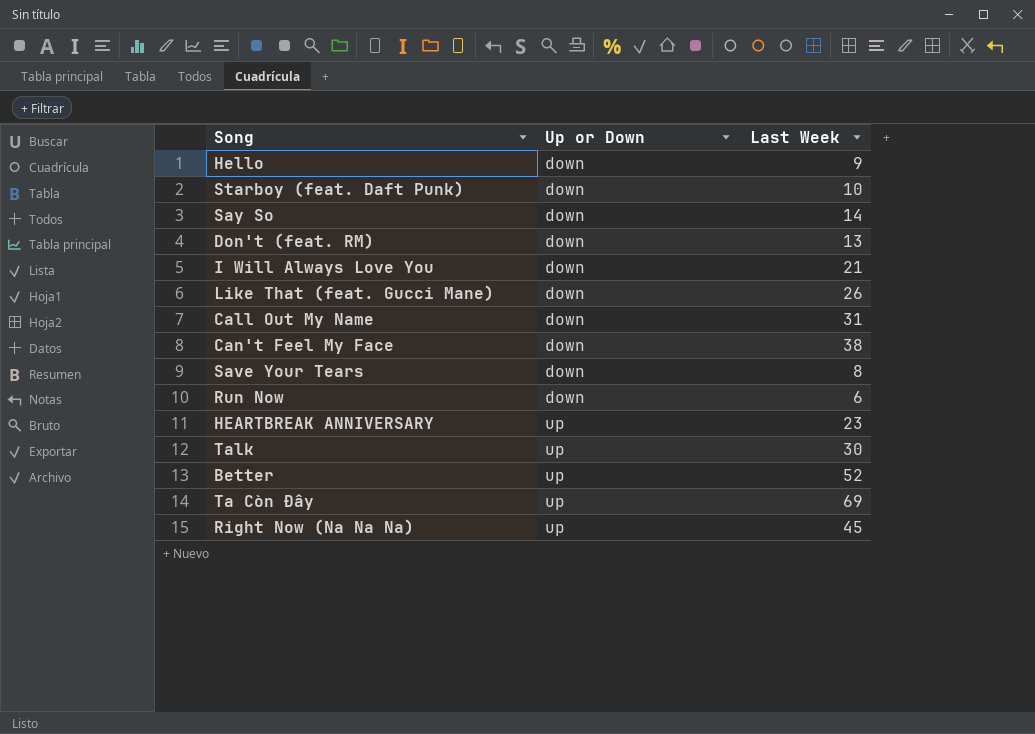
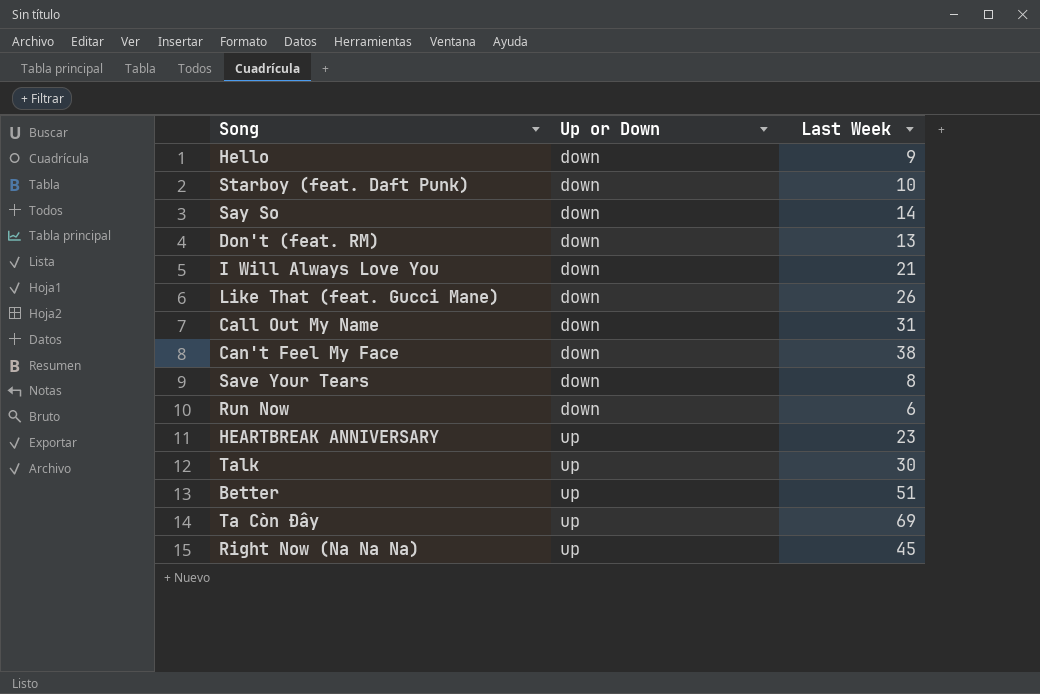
Better | Last Week: 52 -> 51

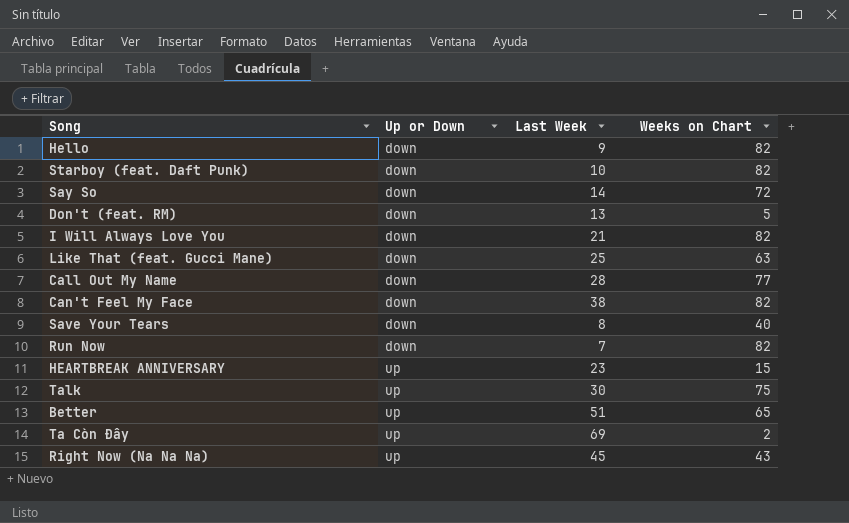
column Weeks on Chart | position: none -> 4
Like That (feat. Gucci Mane) | Last Week: 26 -> 25
Call Out My Name | Last Week: 31 -> 28
Run Now | Last Week: 6 -> 7

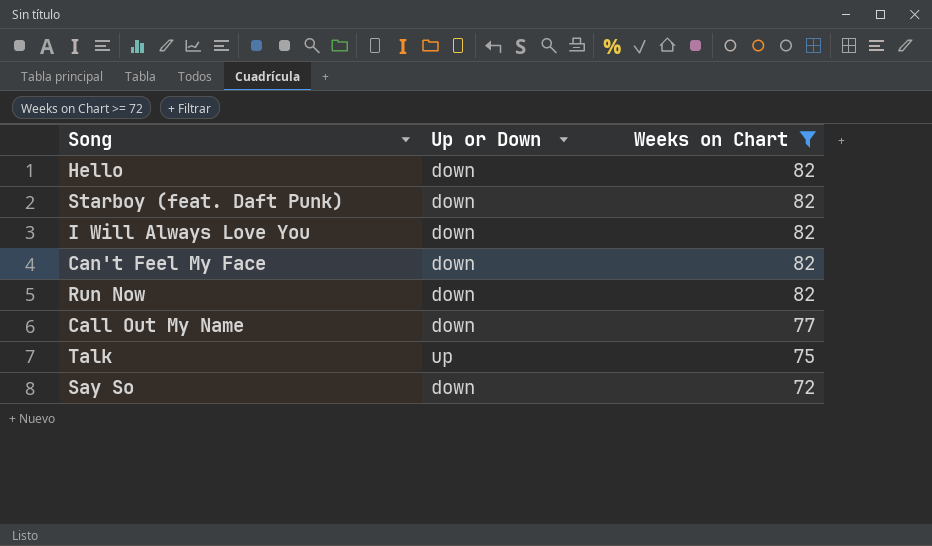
filter: none -> Weeks on Chart >= 72
row order: Up or Down ascending -> Weeks on Chart descending
column Last Week | position: 3 -> none

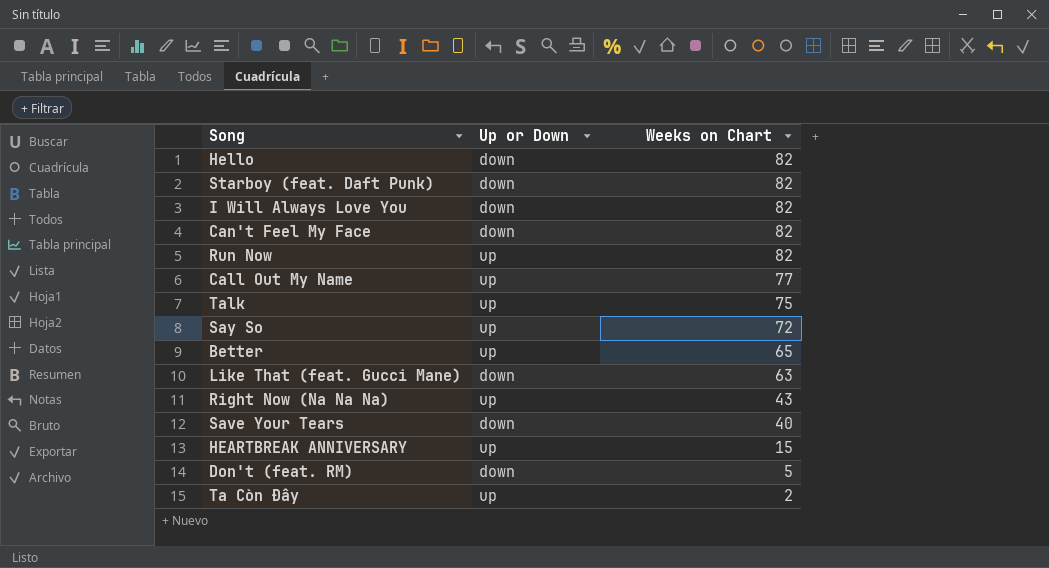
filter: Weeks on Chart >= 72 -> none
Run Now | Up or Down: down -> up
Call Out My Name | Up or Down: down -> up
Say So | Up or Down: down -> up

